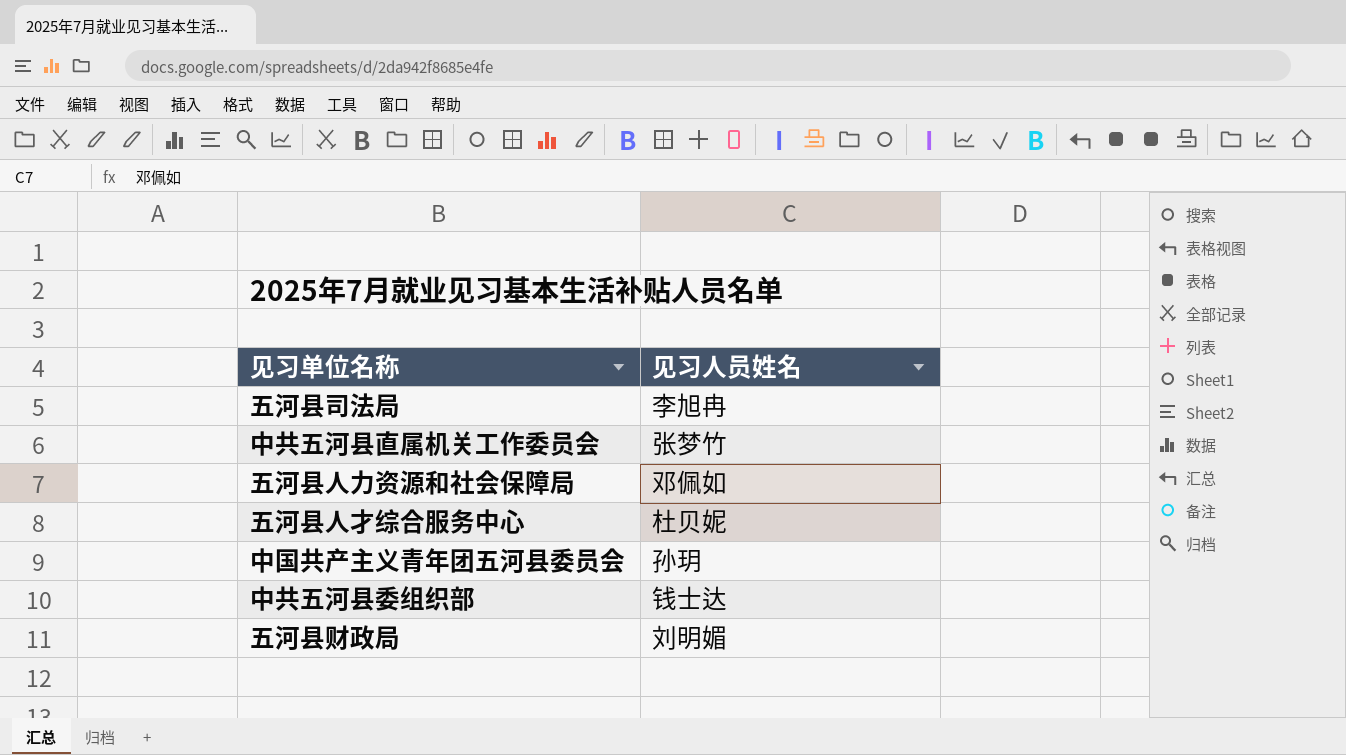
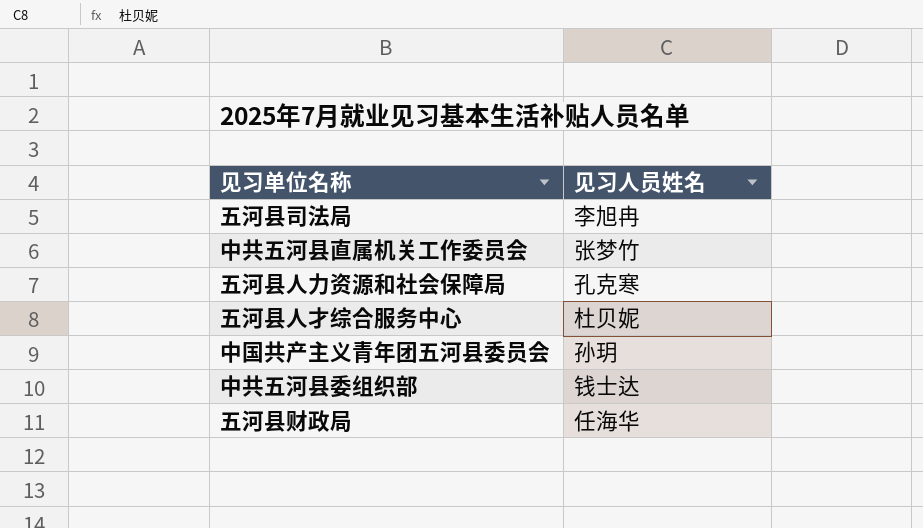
五河县人力资源和社会保障局 | 见习人员姓名: 邓佩如 -> 孔克寒
五河县财政局 | 见习人员姓名: 刘明媚 -> 任海华

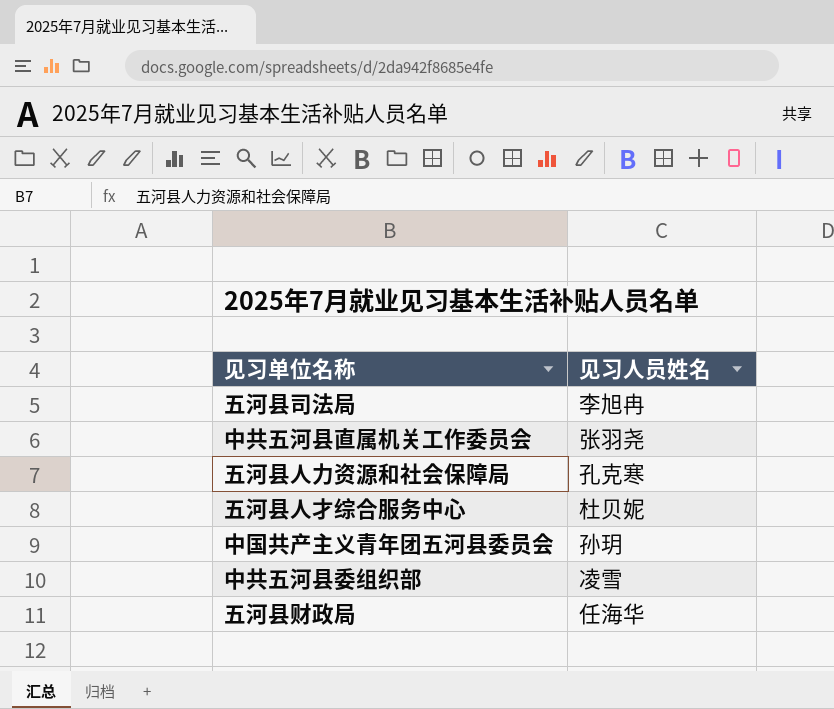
中共五河县直属机关工作委员会 | 见习人员姓名: 张梦竹 -> 张羽尧
中共五河县委组织部 | 见习人员姓名: 钱士达 -> 凌雪

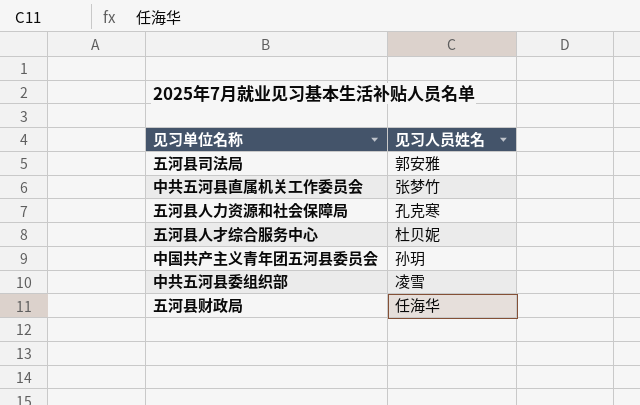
五河县司法局 | 见习人员姓名: 李旭冉 -> 郭安雅
中共五河县直属机关工作委员会 | 见习人员姓名: 张羽尧 -> 张梦竹

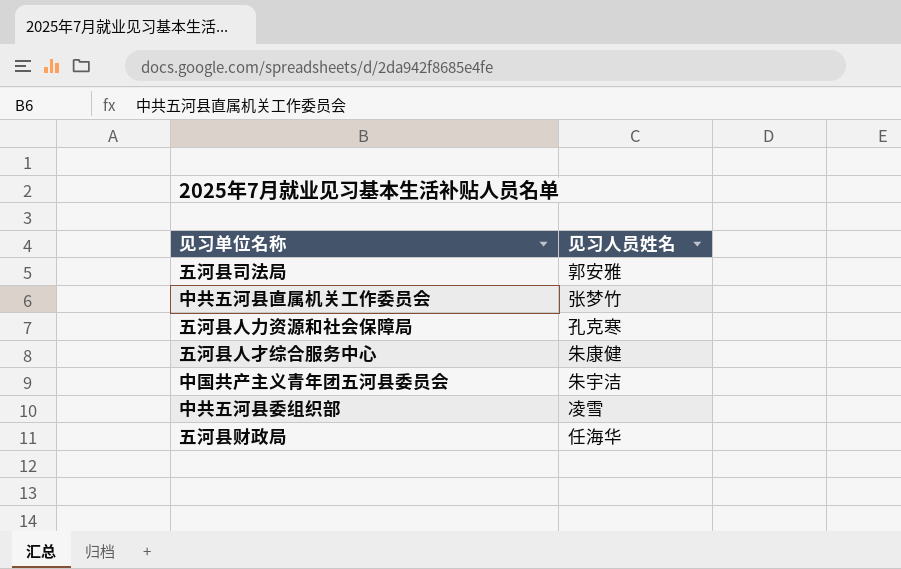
五河县人才综合服务中心 | 见习人员姓名: 杜贝妮 -> 朱康健
中国共产主义青年团五河县委员会 | 见习人员姓名: 孙玥 -> 朱宇洁

